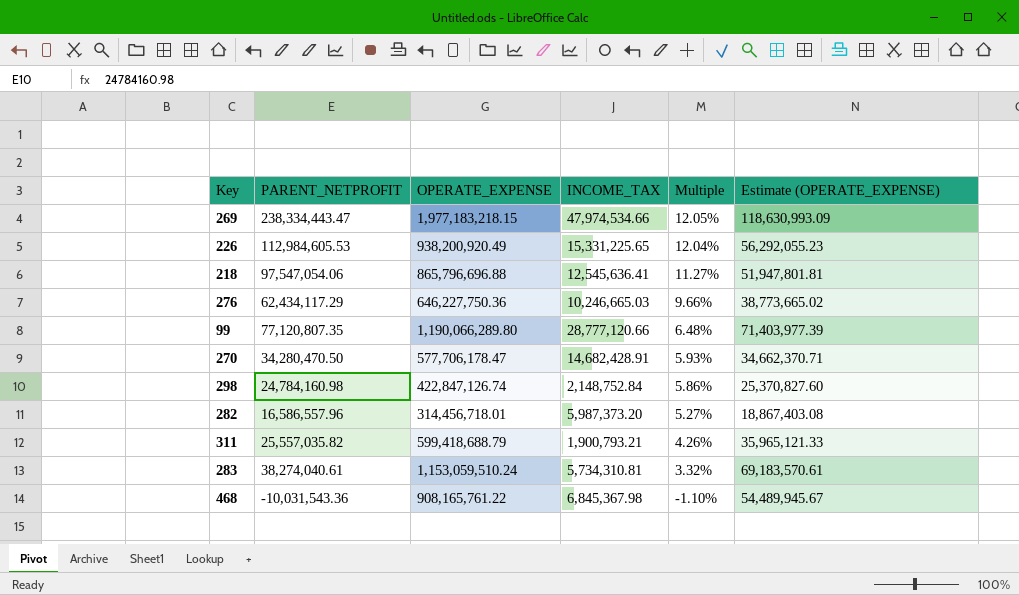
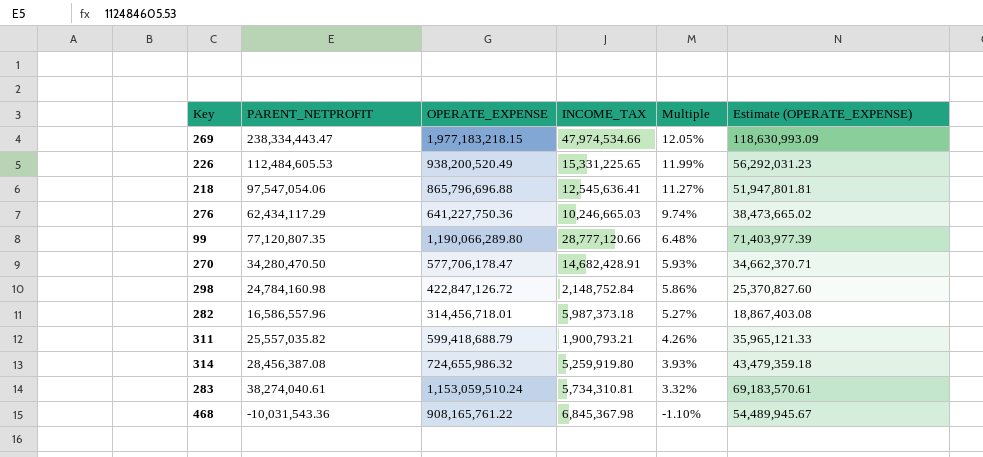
226 | PARENT_NETPROFIT: 112,984,605.53 -> 112,484,605.53
226 | OPERATE_EXPENSE: 938,200,920.49 -> 938,200,520.49
226 | Multiple: 12.04% -> 11.99%
226 | Estimate (OPERATE_EXPENSE): 56,292,055.23 -> 56,292,031.23
276 | OPERATE_EXPENSE: 646,227,750.36 -> 641,227,750.36
276 | Multiple: 9.66% -> 9.74%
276 | Estimate (OPERATE_EXPENSE): 38,773,665.02 -> 38,473,665.02
298 | OPERATE_EXPENSE: 422,847,126.74 -> 422,847,126.72
282 | INCOME_TAX: 5,987,373.20 -> 5,987,373.18
row 314: none -> 28,456,387.08 | 724,655,986.32 | 5,259,919.80 | 3.93% | 43,479,359.18

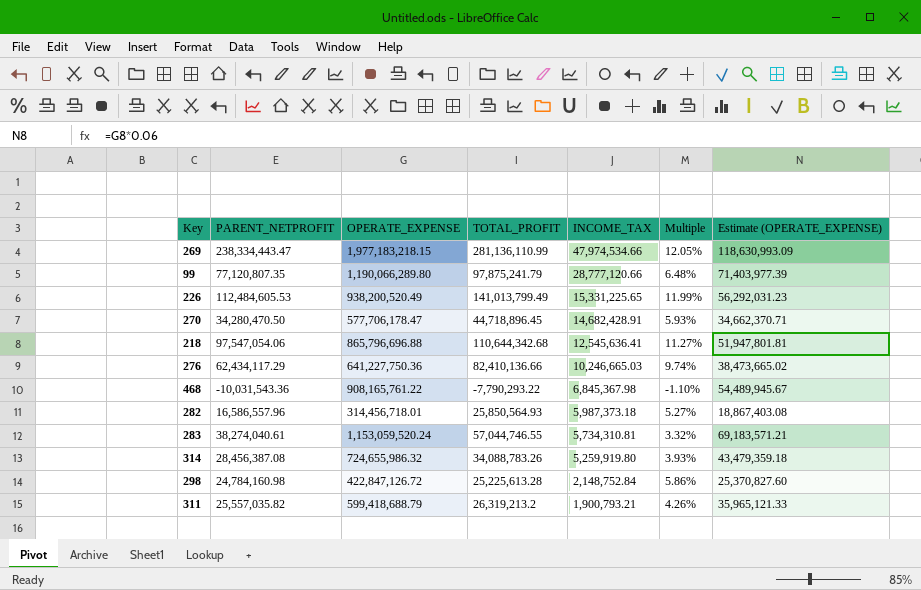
row order: Multiple descending -> INCOME_TAX descending
column TOTAL_PROFIT | position: none -> 4
283 | OPERATE_EXPENSE: 1,153,059,510.24 -> 1,153,059,520.24
283 | Estimate (OPERATE_EXPENSE): 69,183,570.61 -> 69,183,571.21

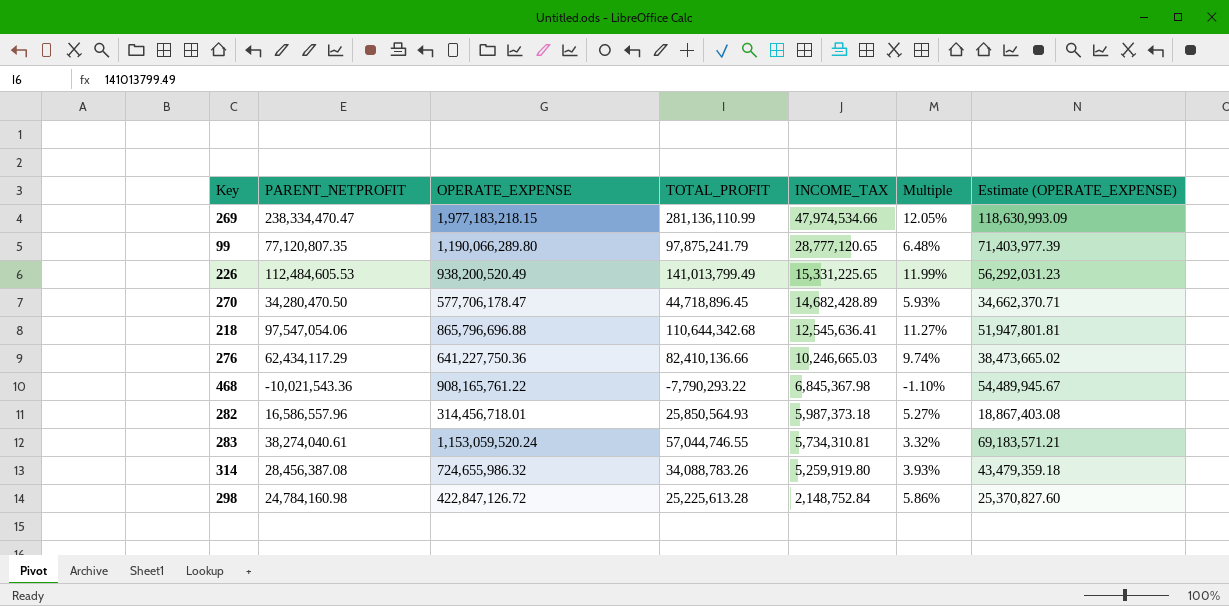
row 311: 25,557,035.82 | 599,418,688.79 | 26,319,213.2 | 1,900,793.21 | 4.26% | 35,965,121.33 -> none
269 | PARENT_NETPROFIT: 238,334,443.47 -> 238,334,470.47
99 | INCOME_TAX: 28,777,120.66 -> 28,777,120.65
270 | INCOME_TAX: 14,682,428.91 -> 14,682,428.89
468 | PARENT_NETPROFIT: -10,031,543.36 -> -10,021,543.36

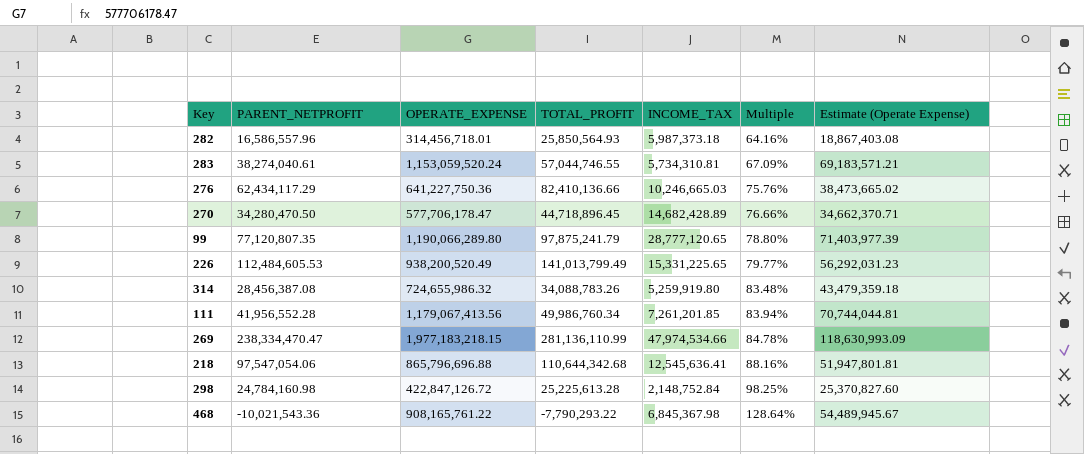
row order: INCOME_TAX descending -> Multiple ascending
column Multiple | formula: [PARENT_NETPROFIT] / [OPERATE_EXPENSE] -> [PARENT_NETPROFIT] / [TOTAL_PROFIT]
column name: Estimate (OPERATE_EXPENSE) -> Estimate (Operate Expense)
row 111: none -> 41,956,552.28 | 1,179,067,413.56 | 49,986,760.34 | 7,261,201.85 | 83.94% | 70,744,044.81

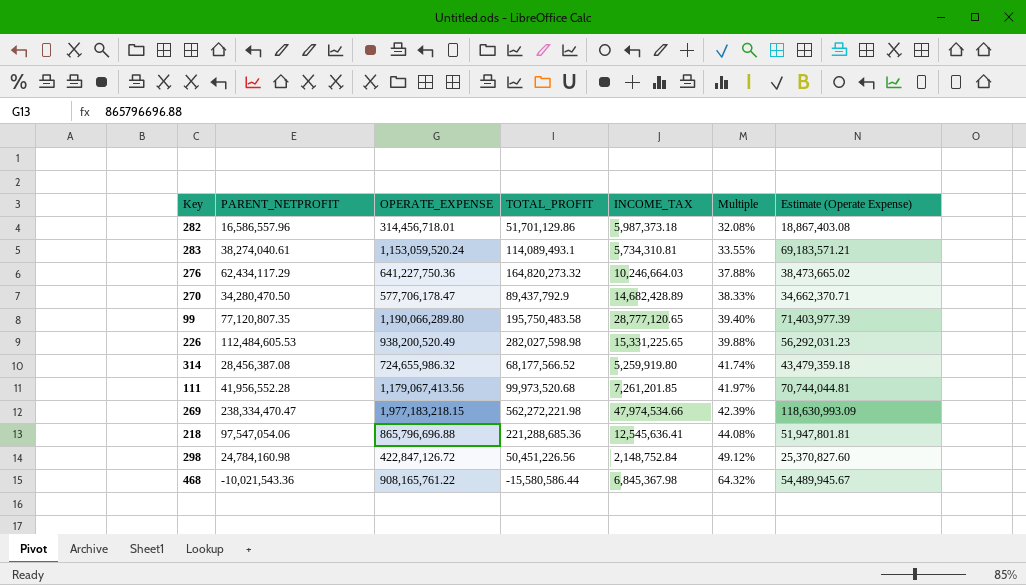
282 | TOTAL_PROFIT: 25,850,564.93 -> 51,701,129.86
282 | Multiple: 64.16% -> 32.08%
283 | TOTAL_PROFIT: 57,044,746.55 -> 114,089,493.1
283 | Multiple: 67.09% -> 33.55%
276 | TOTAL_PROFIT: 82,410,136.66 -> 164,820,273.32
276 | INCOME_TAX: 10,246,665.03 -> 10,246,664.03
276 | Multiple: 75.76% -> 37.88%
270 | TOTAL_PROFIT: 44,718,896.45 -> 89,437,792.9
270 | Multiple: 76.66% -> 38.33%
99 | TOTAL_PROFIT: 97,875,241.79 -> 195,750,483.58
99 | Multiple: 78.80% -> 39.40%
226 | TOTAL_PROFIT: 141,013,799.49 -> 282,027,598.98
226 | Multiple: 79.77% -> 39.88%
314 | TOTAL_PROFIT: 34,088,783.26 -> 68,177,566.52
314 | Multiple: 83.48% -> 41.74%
111 | TOTAL_PROFIT: 49,986,760.34 -> 99,973,520.68
111 | Multiple: 83.94% -> 41.97%
269 | TOTAL_PROFIT: 281,136,110.99 -> 562,272,221.98
269 | Multiple: 84.78% -> 42.39%
218 | TOTAL_PROFIT: 110,644,342.68 -> 221,288,685.36
218 | Multiple: 88.16% -> 44.08%
298 | TOTAL_PROFIT: 25,225,613.28 -> 50,451,226.56
298 | Multiple: 98.25% -> 49.12%
468 | TOTAL_PROFIT: -7,790,293.22 -> -15,580,586.44
468 | Multiple: 128.64% -> 64.32%

